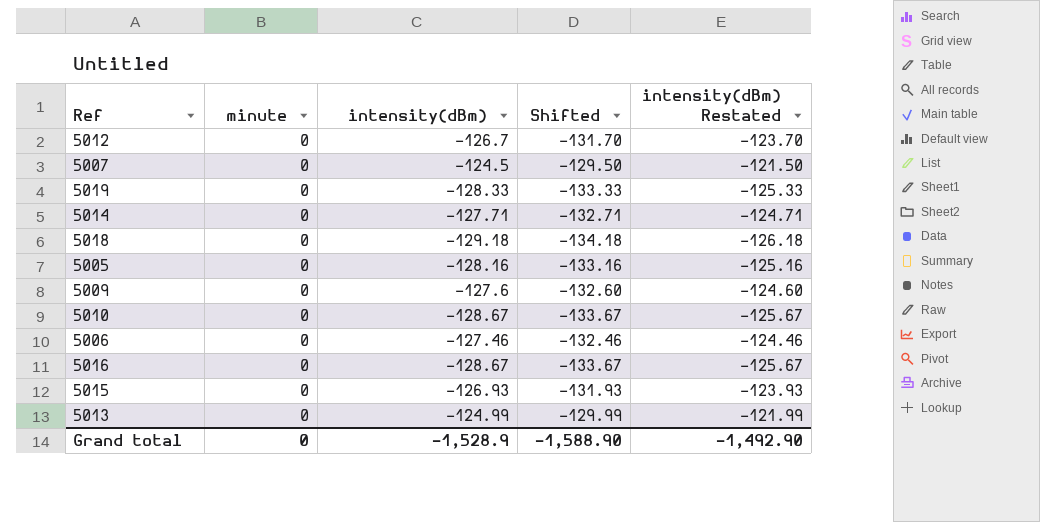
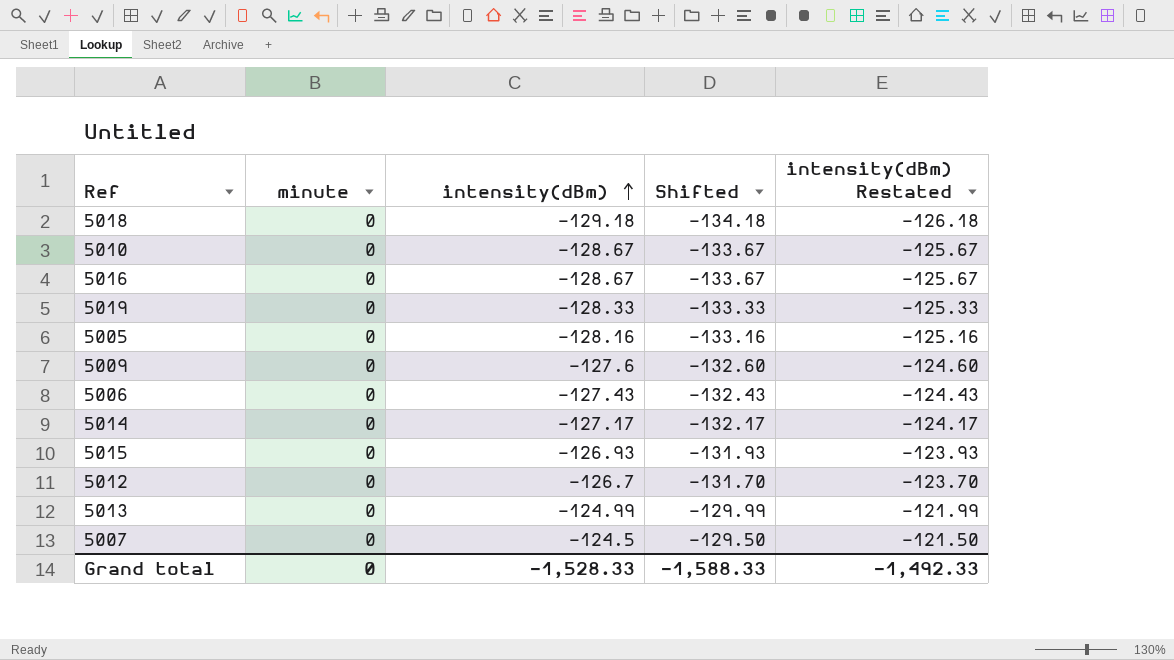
row order: none -> intensity(dBm) ascending
5006 | intensity(dBm): -127.46 -> -127.43
5006 | Shifted: -132.46 -> -132.43
5006 | intensity(dBm) Restated: -124.46 -> -124.43
5014 | intensity(dBm): -127.71 -> -127.17
5014 | Shifted: -132.71 -> -132.17
5014 | intensity(dBm) Restated: -124.71 -> -124.17
Grand total | intensity(dBm): -1,528.9 -> -1,528.33
Grand total | Shifted: -1,588.90 -> -1,588.33
Grand total | intensity(dBm) Restated: -1,492.90 -> -1,492.33

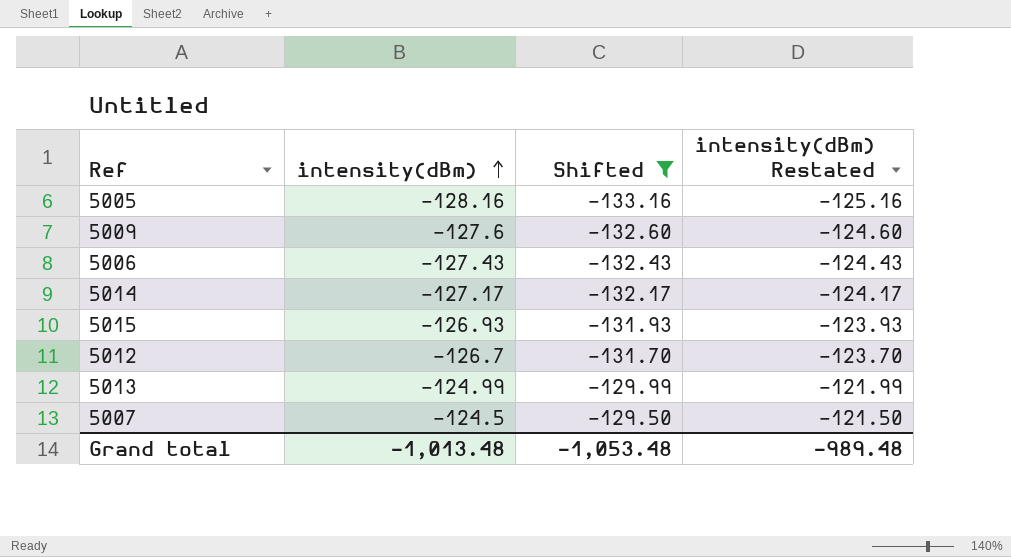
filter: none -> Shifted >= -133.16
column minute | position: 2 -> none
Grand total | intensity(dBm): -1,528.33 -> -1,013.48
Grand total | Shifted: -1,588.33 -> -1,053.48
Grand total | intensity(dBm) Restated: -1,492.33 -> -989.48

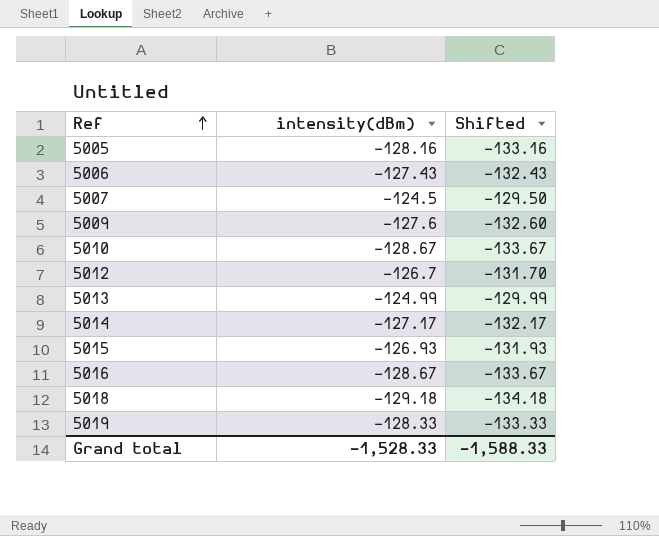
filter: Shifted >= -133.16 -> none
row order: intensity(dBm) ascending -> Ref ascending
column intensity(dBm) Restated | formula: [intensity(dBm)] + 3 -> none
Grand total | intensity(dBm): -1,013.48 -> -1,528.33
Grand total | Shifted: -1,053.48 -> -1,588.33

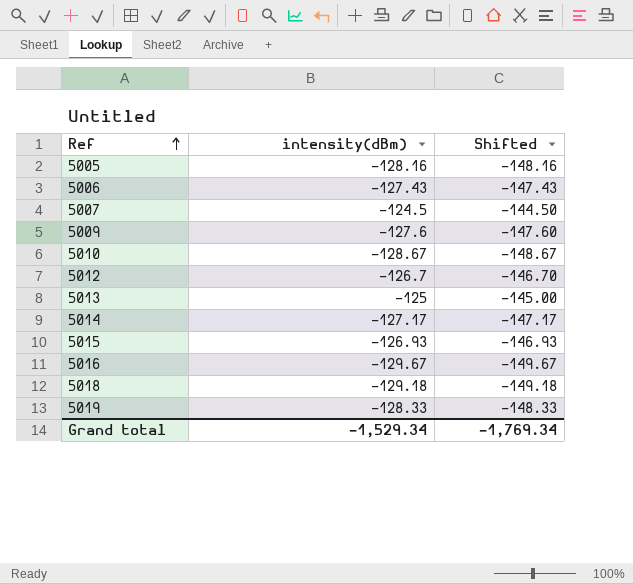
column Shifted | formula: [intensity(dBm)] - 5 -> [intensity(dBm)] - 20
5013 | intensity(dBm): -124.99 -> -125
5016 | intensity(dBm): -128.67 -> -129.67
Grand total | intensity(dBm): -1,528.33 -> -1,529.34
Grand total | Shifted: -1,588.33 -> -1,769.34

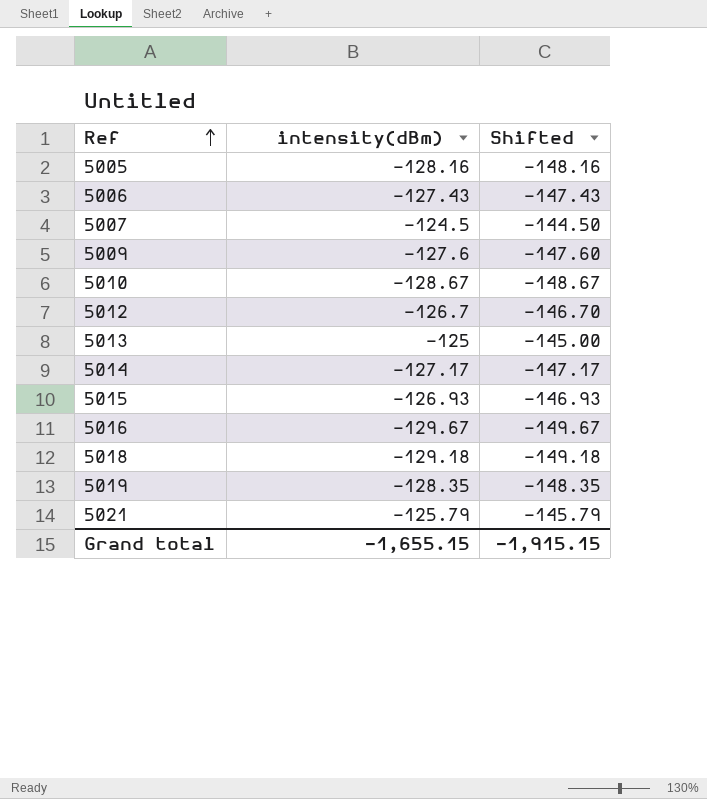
5019 | intensity(dBm): -128.33 -> -128.35
5019 | Shifted: -148.33 -> -148.35
row 5021: none -> -125.79 | -145.79
Grand total | intensity(dBm): -1,529.34 -> -1,655.15
Grand total | Shifted: -1,769.34 -> -1,915.15

